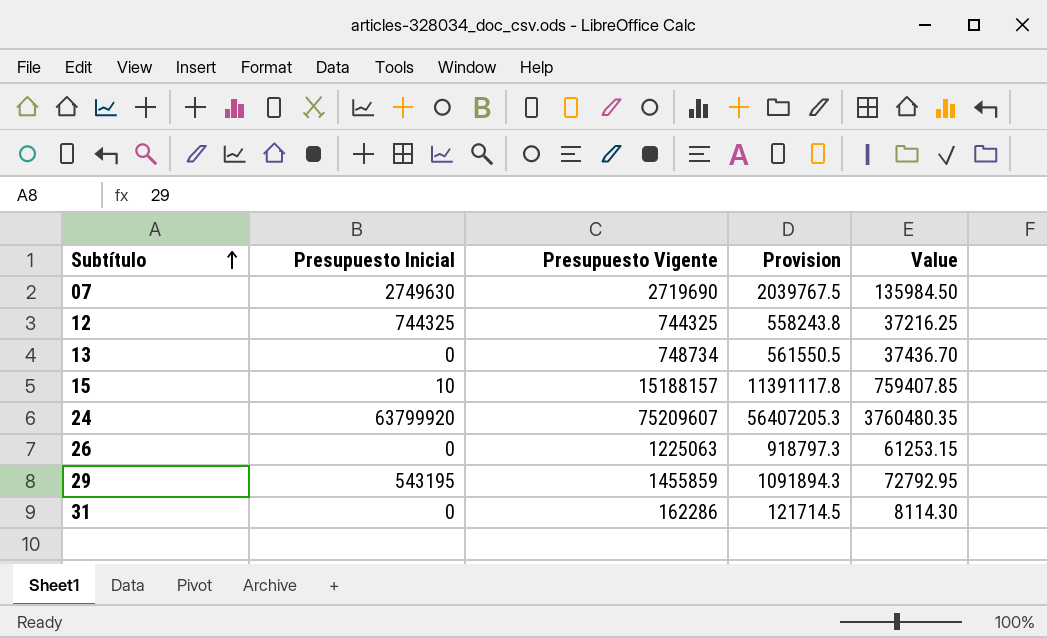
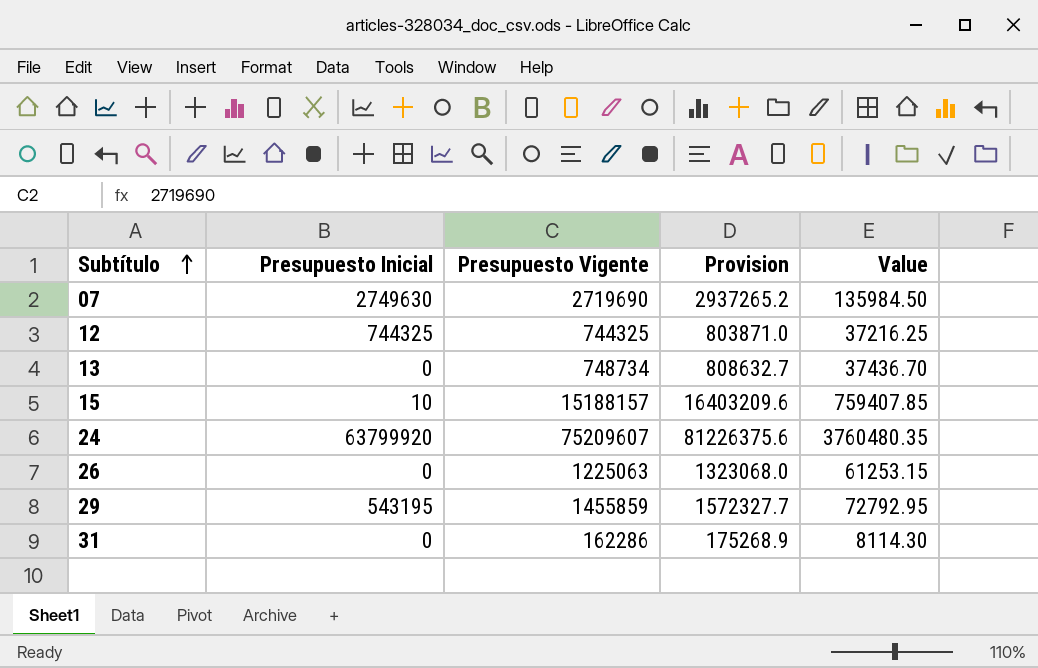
column Provision | formula: [Presupuesto Vigente] * 0.75 -> [Presupuesto Vigente] * 1.08

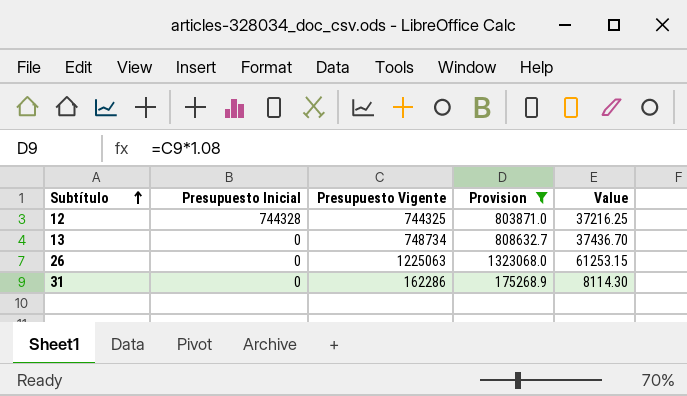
filter: none -> Provision <= 1323068.0
12 | Presupuesto Inicial: 744325 -> 744328

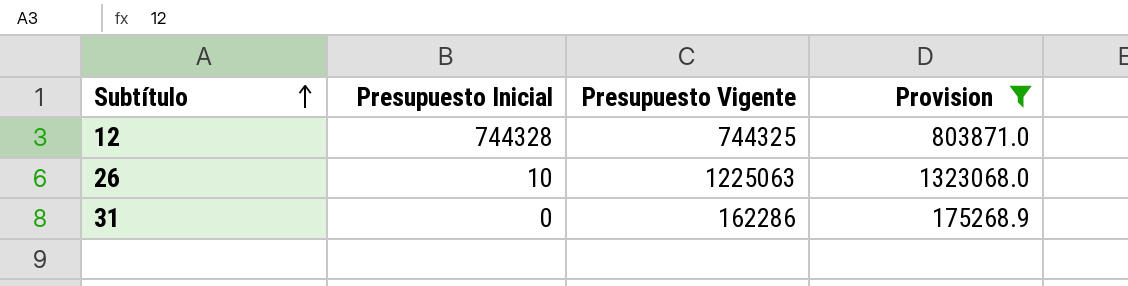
column Value | formula: [Presupuesto Vigente] * 0.05 -> none
row 13: 0 | 748734 | 808632.7 | 37436.70 -> none
26 | Presupuesto Inicial: 0 -> 10

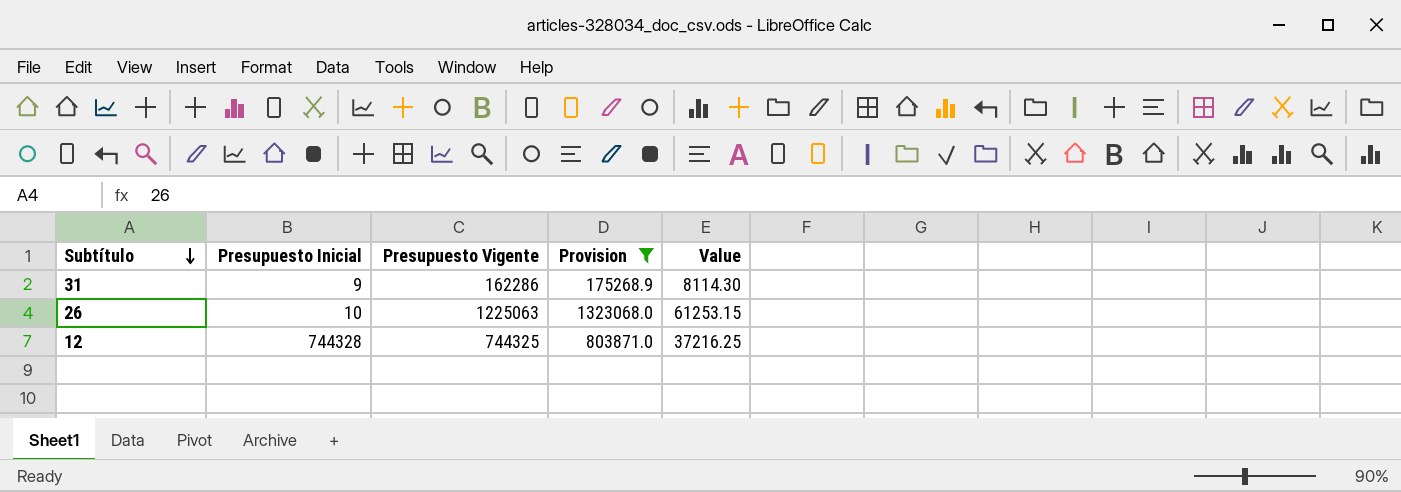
row order: Subtítulo ascending -> Subtítulo descending
column Value | formula: none -> [Presupuesto Vigente] * 0.05
31 | Presupuesto Inicial: 0 -> 9

